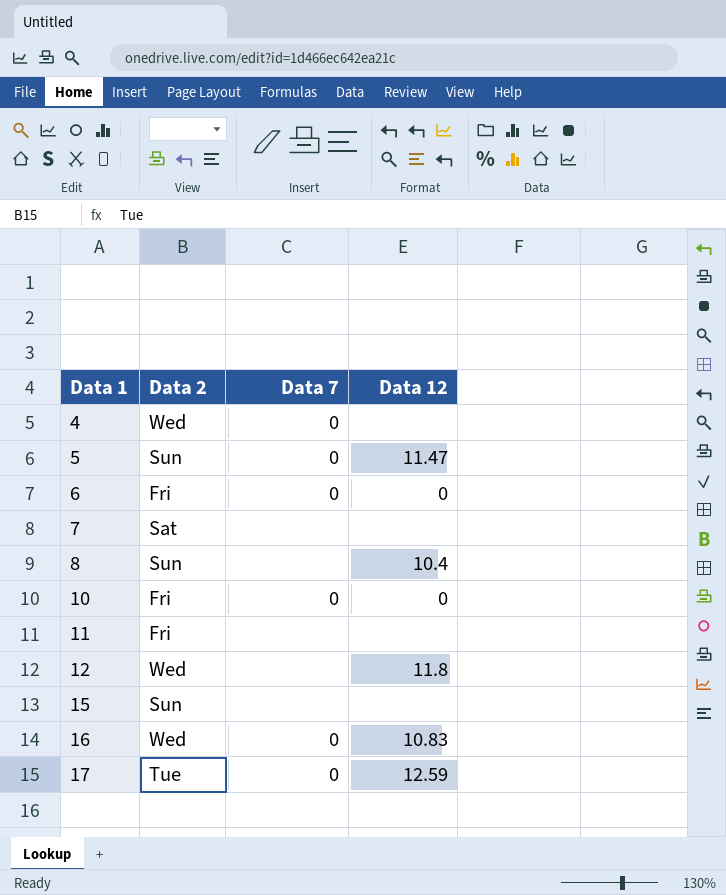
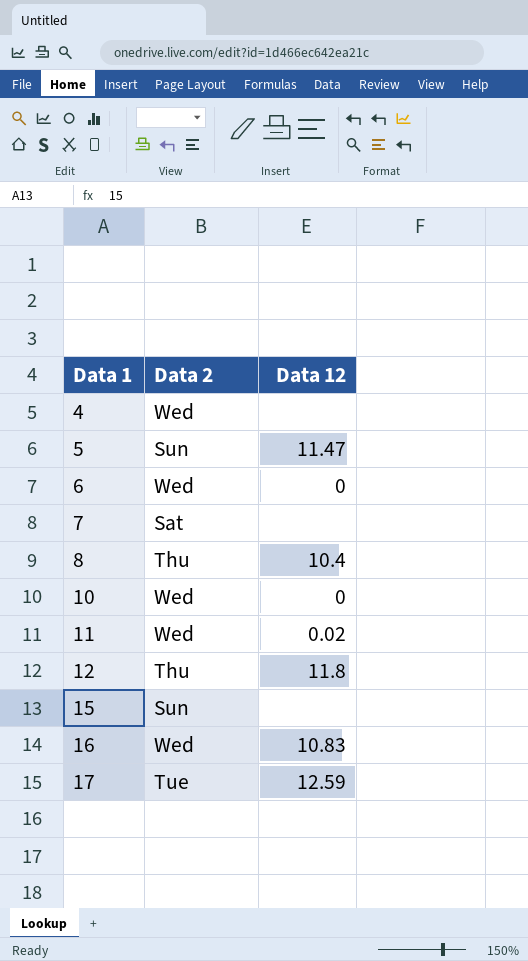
column Data 7 | position: 3 -> none
6 | Data 2: Fri -> Wed
8 | Data 2: Sun -> Thu
10 | Data 2: Fri -> Wed
11 | Data 2: Fri -> Wed
11 | Data 12: none -> 0.02
12 | Data 2: Wed -> Thu

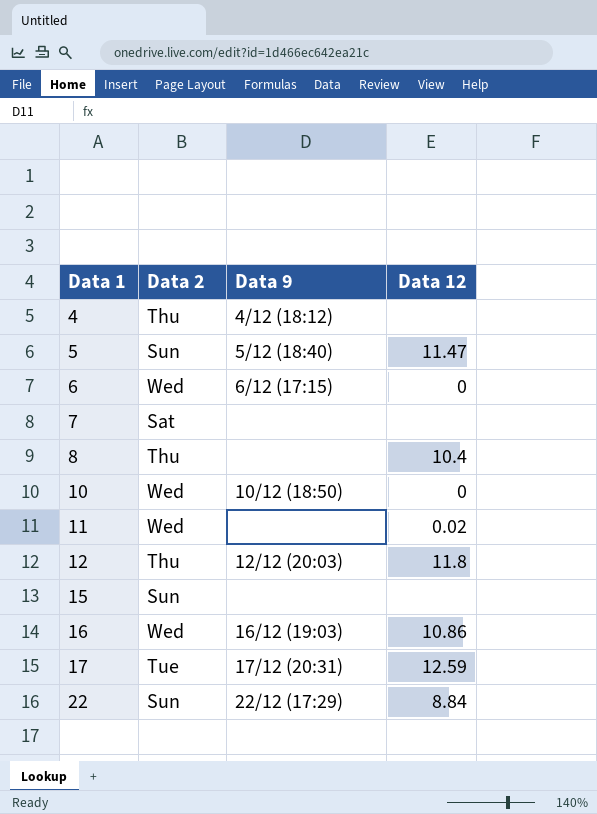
column Data 9 | position: none -> 3
4 | Data 2: Wed -> Thu
16 | Data 12: 10.83 -> 10.86
row 22: none -> Sun | 22/12 (17:29) | 8.84

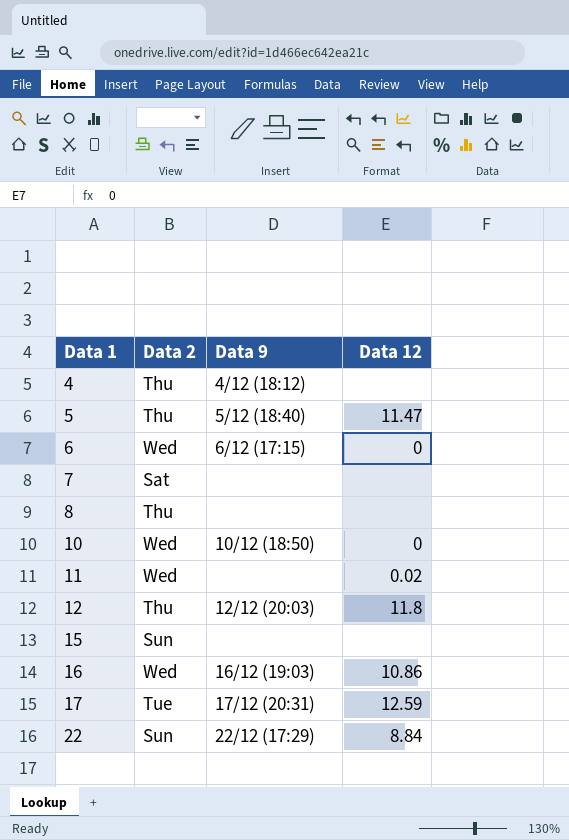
5 | Data 2: Sun -> Thu
8 | Data 12: 10.4 -> none

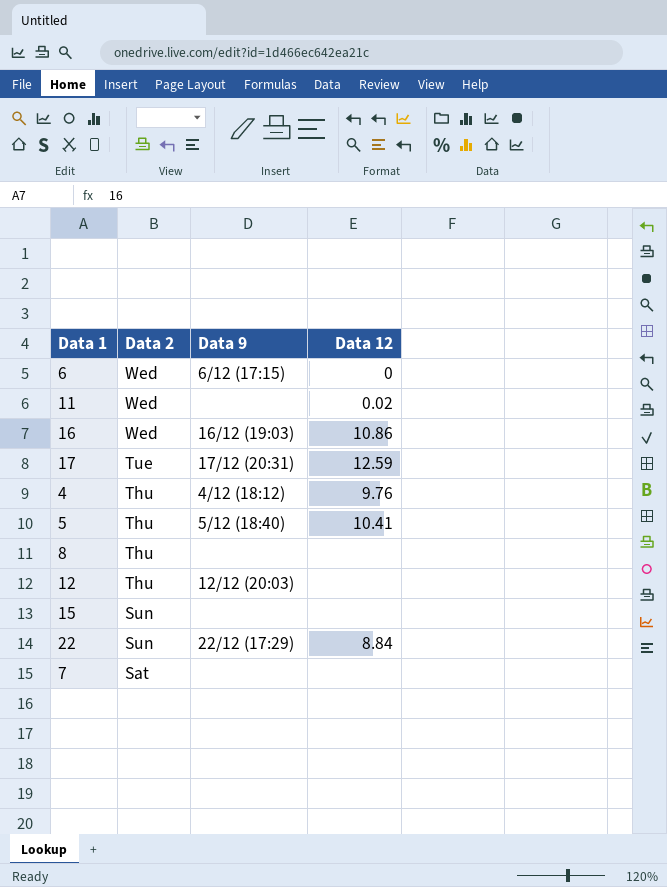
row order: Data 1 ascending -> Data 2 descending
row 10: Wed | 10/12 (18:50) | 0 -> none
4 | Data 12: none -> 9.76
5 | Data 12: 11.47 -> 10.41
12 | Data 12: 11.8 -> none

